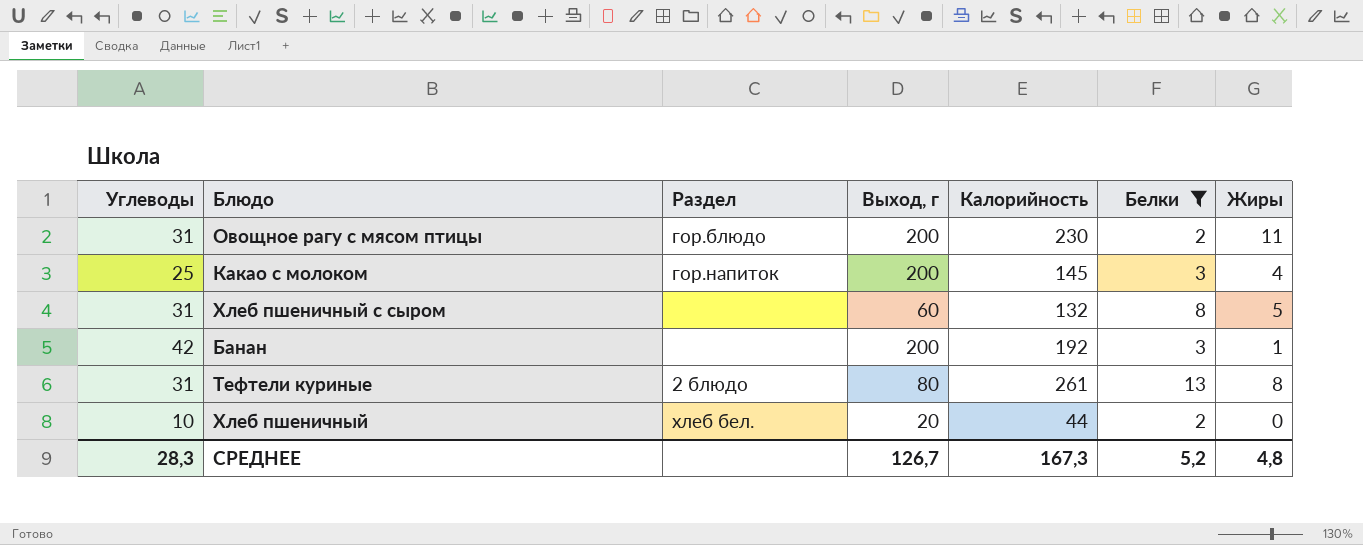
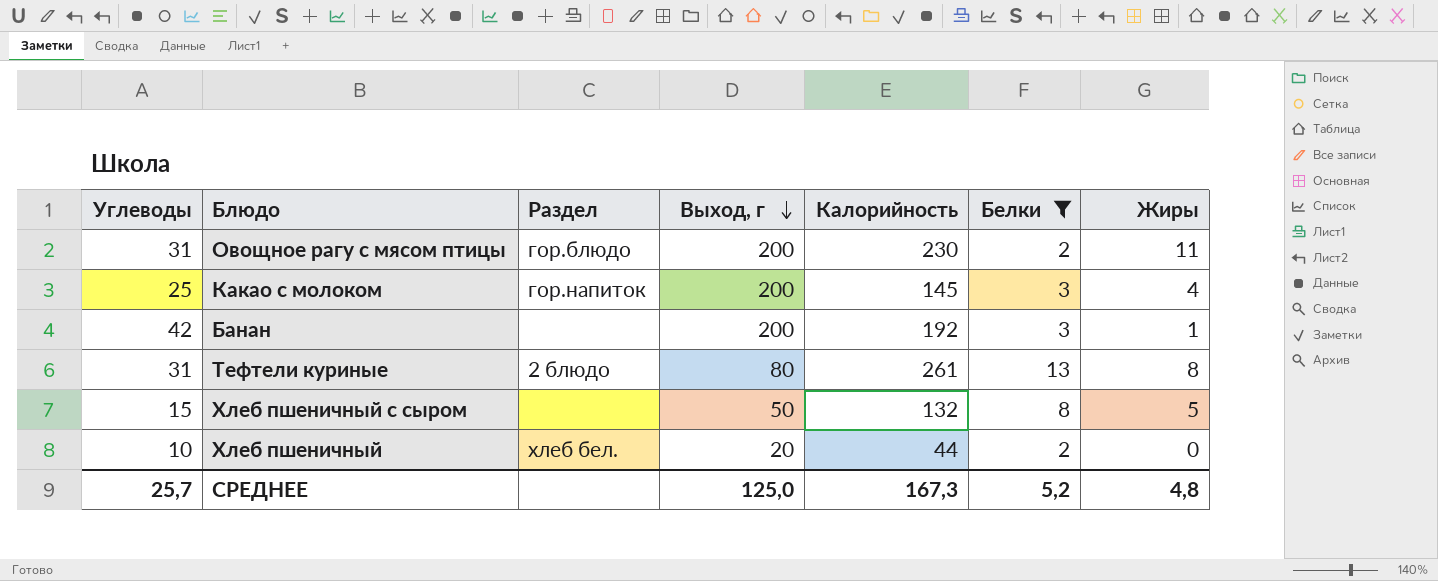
row order: none -> Выход, г descending
Хлеб пшеничный с сыром | Углеводы: 31 -> 15
Хлеб пшеничный с сыром | Выход, г: 60 -> 50
СРЕДНЕЕ | Углеводы: 28,3 -> 25,7
СРЕДНЕЕ | Выход, г: 126,7 -> 125,0

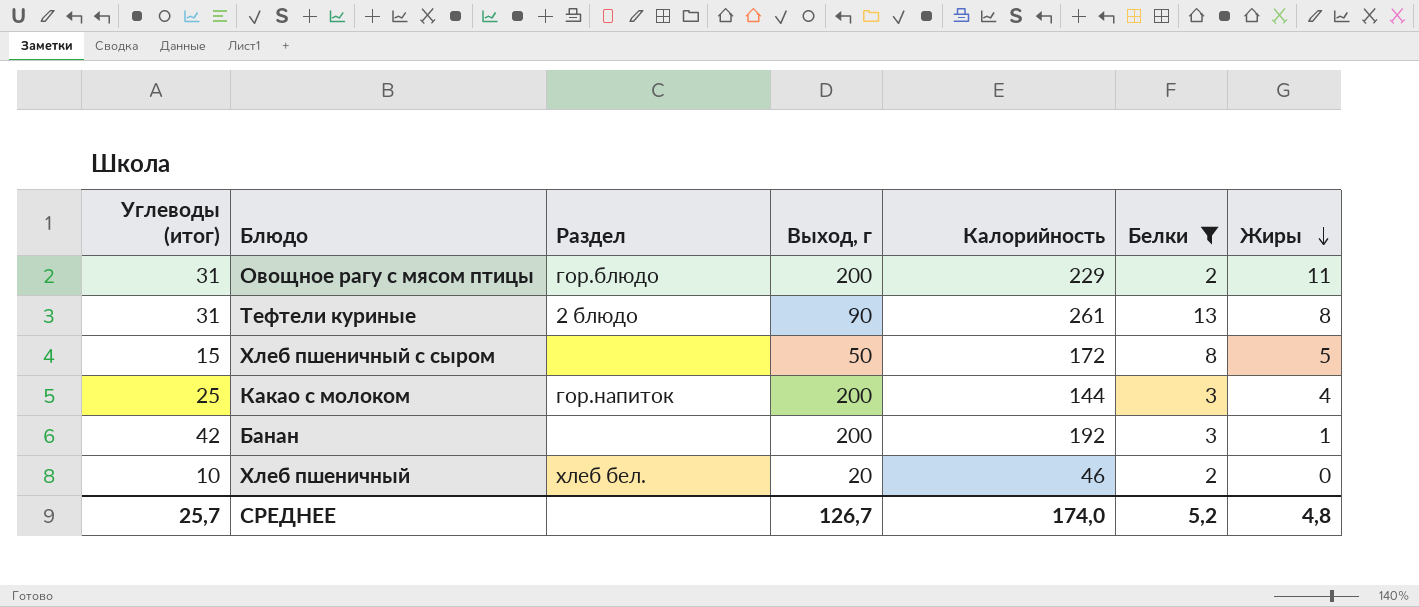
row order: Выход, г descending -> Жиры descending
column name: Углеводы -> Углеводы (итог)
Овощное рагу с мясом птицы | Калорийность: 230 -> 229
Тефтели куриные | Выход, г: 80 -> 90
Хлеб пшеничный с сыром | Калорийность: 132 -> 172
Какао с молоком | Калорийность: 145 -> 144
Хлеб пшеничный | Калорийность: 44 -> 46
СРЕДНЕЕ | Выход, г: 125,0 -> 126,7
СРЕДНЕЕ | Калорийность: 167,3 -> 174,0

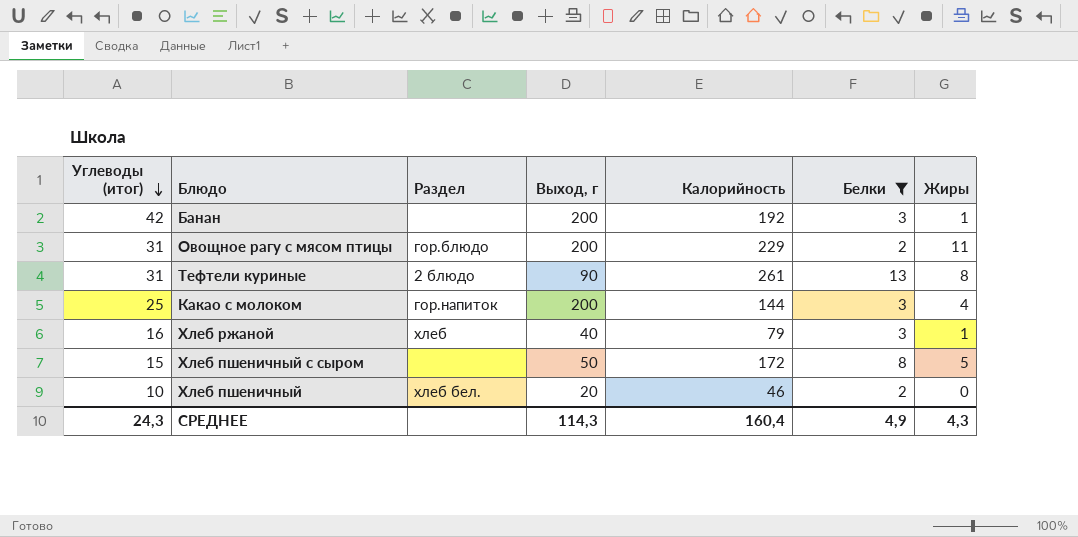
row order: Жиры descending -> Углеводы (итог) descending
row Хлеб ржаной: none -> 16 | хлеб | 40 | 79 | 3 | 1
СРЕДНЕЕ | Углеводы (итог): 25,7 -> 24,3
СРЕДНЕЕ | Выход, г: 126,7 -> 114,3
СРЕДНЕЕ | Калорийность: 174,0 -> 160,4
СРЕДНЕЕ | Белки: 5,2 -> 4,9
СРЕДНЕЕ | Жиры: 4,8 -> 4,3

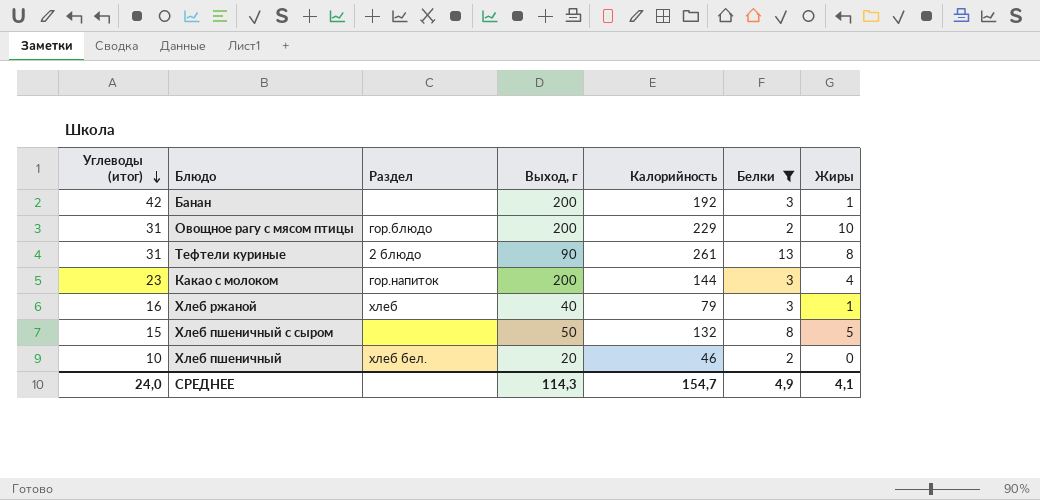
Овощное рагу с мясом птицы | Жиры: 11 -> 10
Какао с молоком | Углеводы (итог): 25 -> 23
Хлеб пшеничный с сыром | Калорийность: 172 -> 132
СРЕДНЕЕ | Углеводы (итог): 24,3 -> 24,0
СРЕДНЕЕ | Калорийность: 160,4 -> 154,7
СРЕДНЕЕ | Жиры: 4,3 -> 4,1

